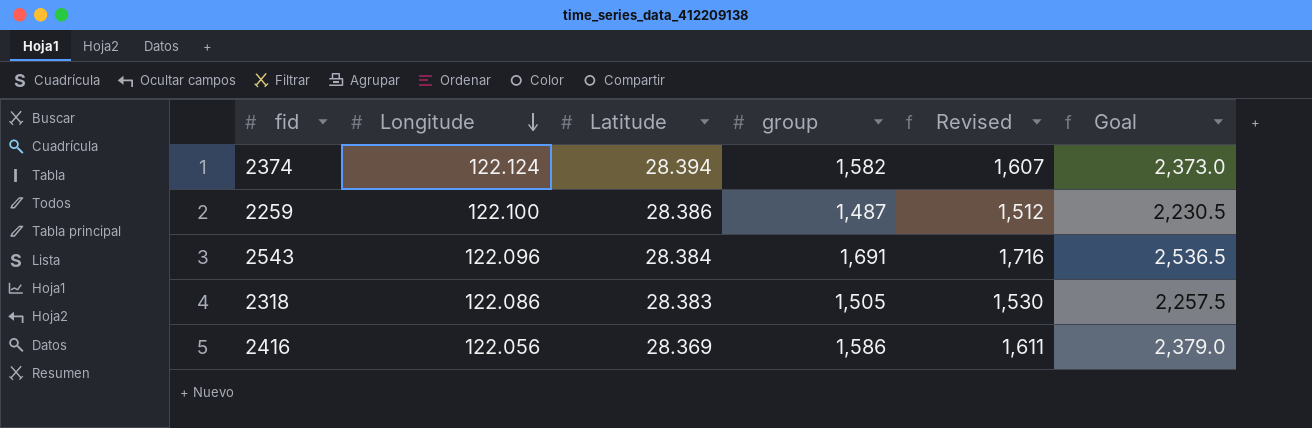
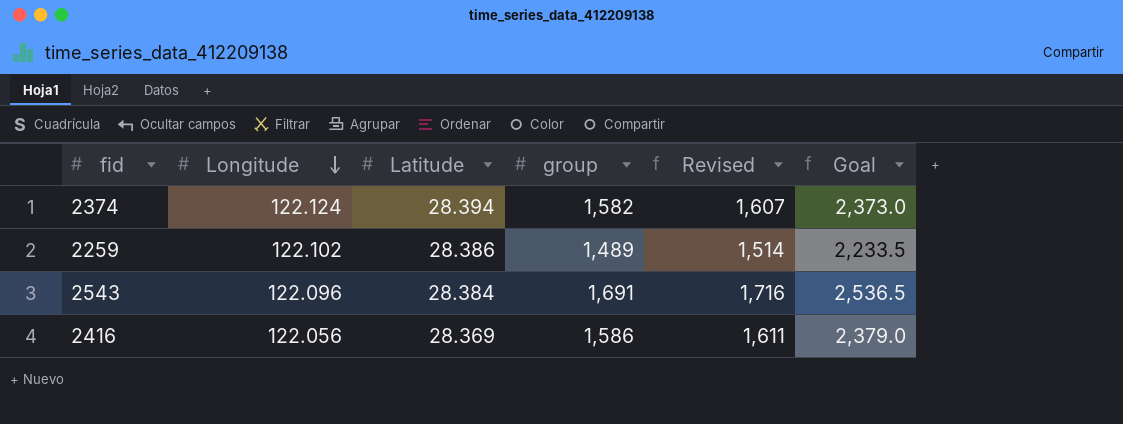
row 2318: 122.086 | 28.383 | 1,505 | 1,530 | 2,257.5 -> none
2259 | Longitude: 122.100 -> 122.102
2259 | group: 1,487 -> 1,489
2259 | Revised: 1,512 -> 1,514
2259 | Goal: 2,230.5 -> 2,233.5

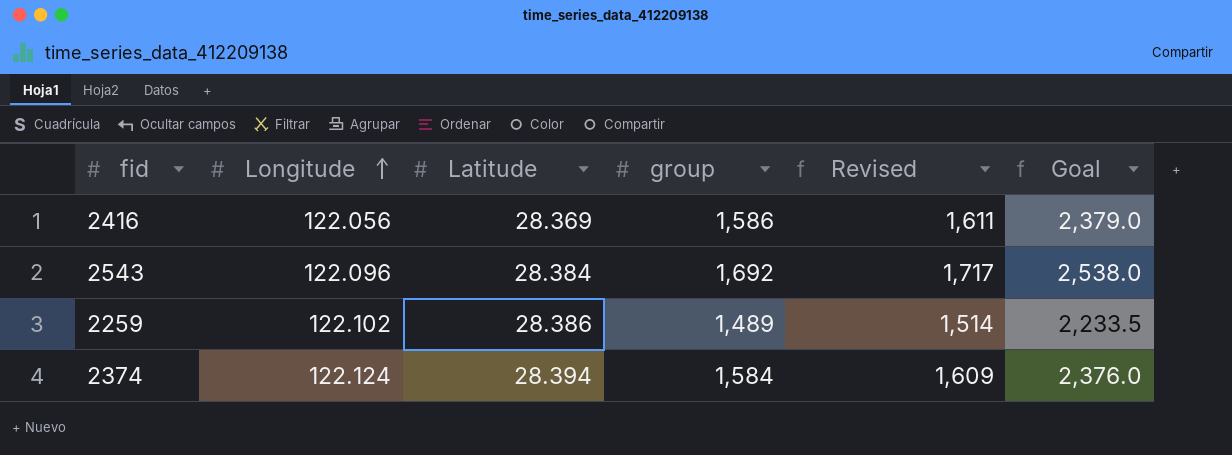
row order: Longitude descending -> Longitude ascending
2543 | group: 1,691 -> 1,692
2543 | Revised: 1,716 -> 1,717
2543 | Goal: 2,536.5 -> 2,538.0
2374 | group: 1,582 -> 1,584
2374 | Revised: 1,607 -> 1,609
2374 | Goal: 2,373.0 -> 2,376.0

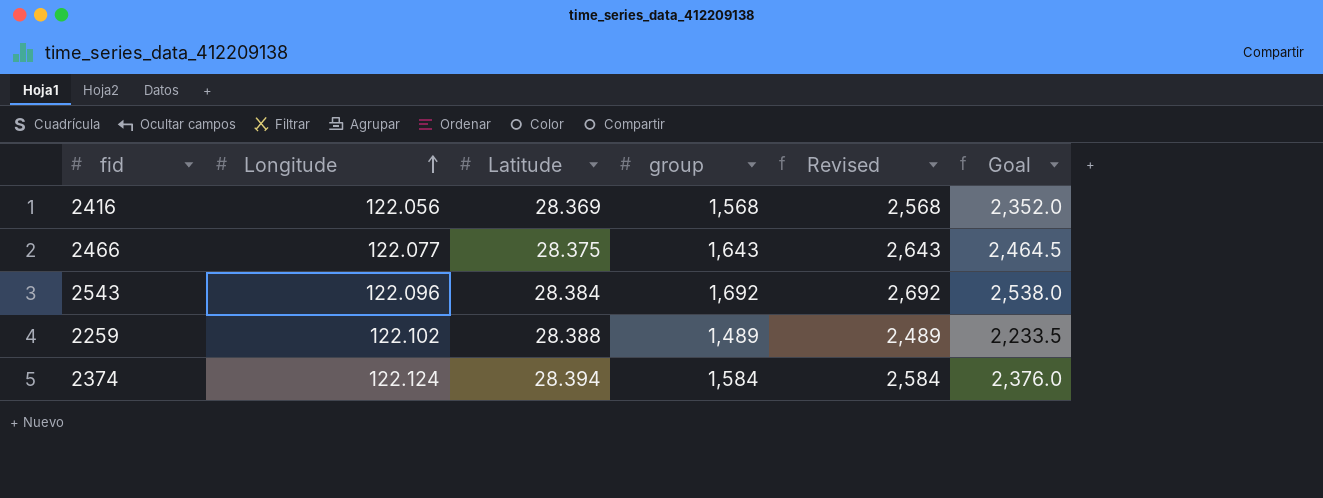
column Revised | formula: [group] + 25 -> [group] + 1000
2416 | group: 1,586 -> 1,568
2416 | Goal: 2,379.0 -> 2,352.0
row 2466: none -> 122.077 | 28.375 | 1,643 | 2,643 | 2,464.5
2259 | Latitude: 28.386 -> 28.388

